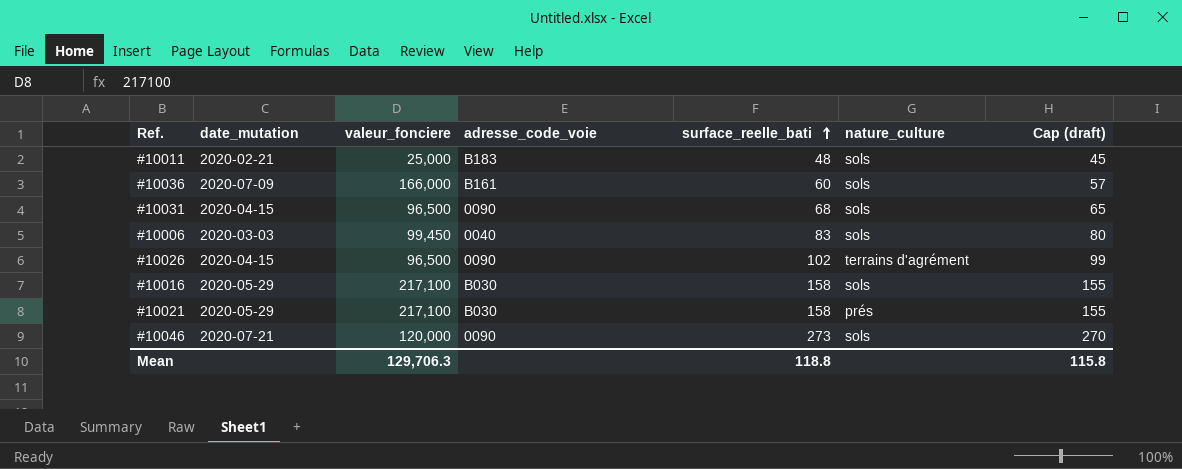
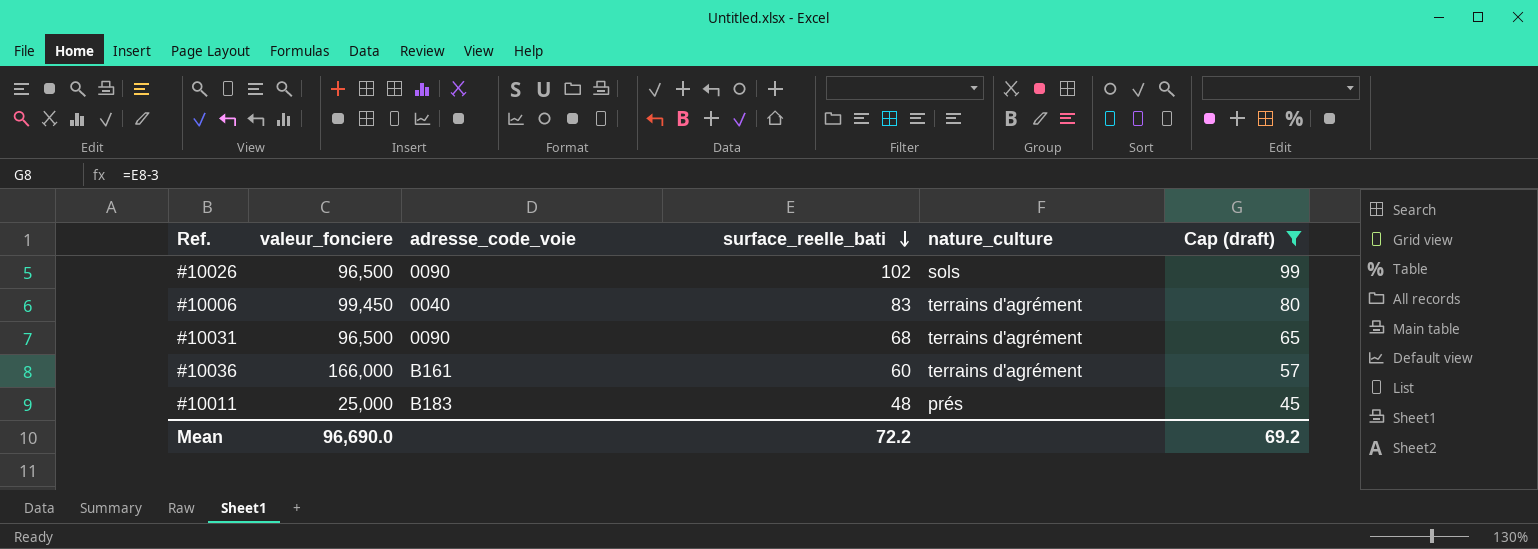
filter: none -> Cap (draft) <= 99
row order: surface_reelle_bati ascending -> surface_reelle_bati descending
column date_mutation | position: 2 -> none
#10026 | nature_culture: terrains d'agrément -> sols
#10006 | nature_culture: sols -> terrains d'agrément
#10031 | nature_culture: sols -> terrains d'agrément
#10036 | nature_culture: sols -> terrains d'agrément
#10011 | nature_culture: sols -> prés
Mean | valeur_fonciere: 129,706.3 -> 96,690.0
Mean | surface_reelle_bati: 118.8 -> 72.2
Mean | Cap (draft): 115.8 -> 69.2

